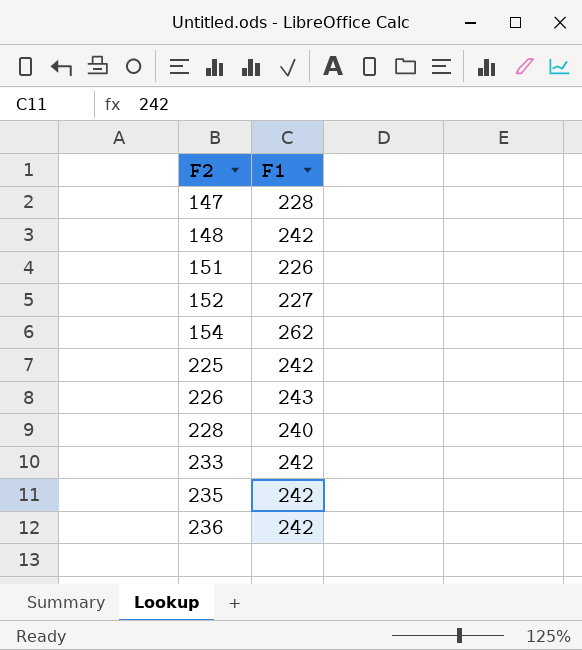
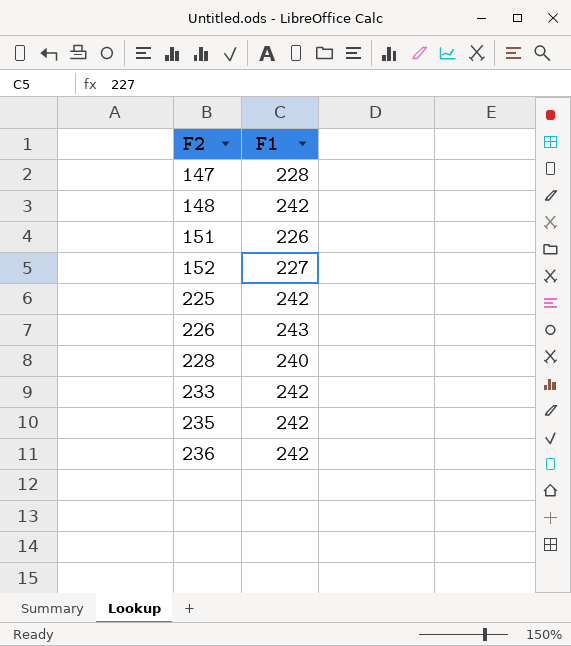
row 154: 262 -> none

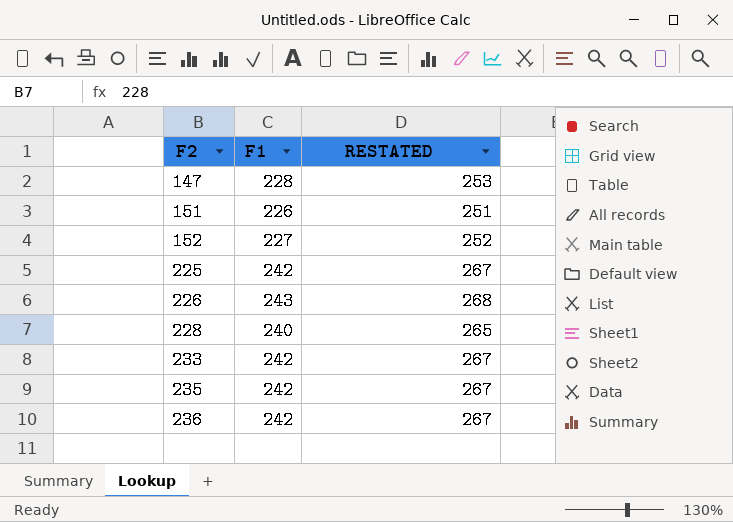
column RESTATED | formula: none -> [F1] + 25
row 148: 242 -> none

